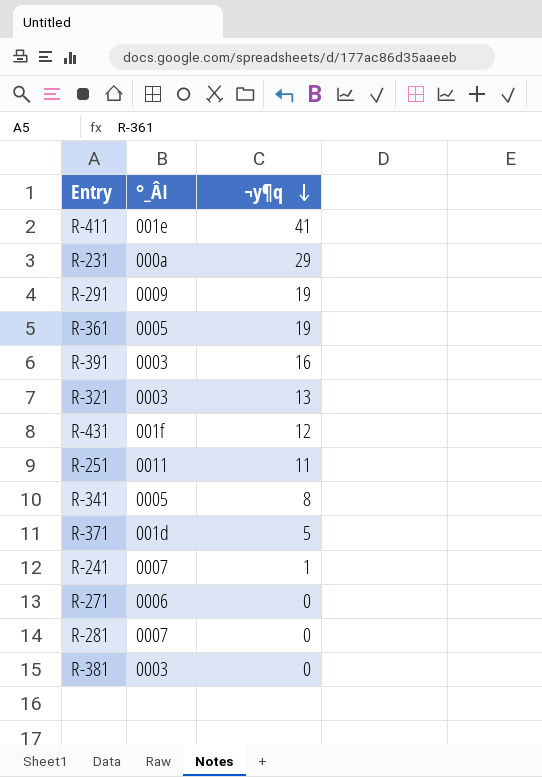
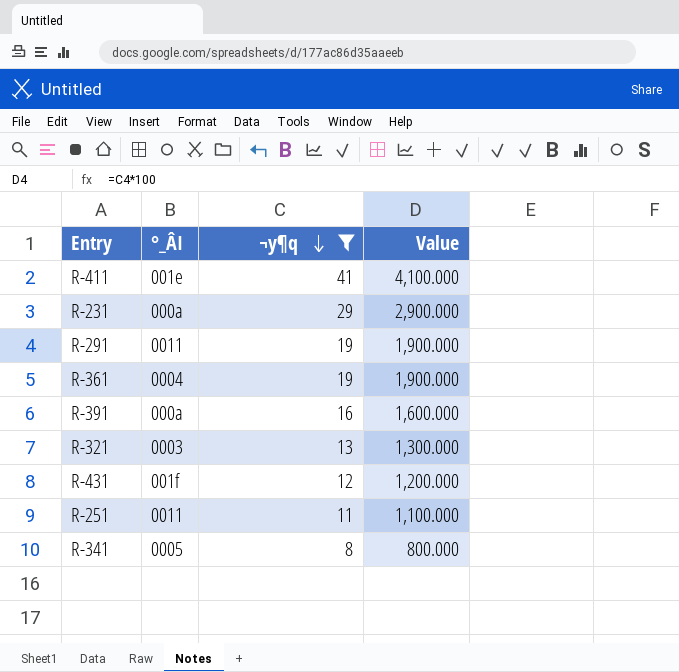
filter: none -> ¬y¶q >= 8
column Value | formula: none -> [¬y¶q] * 100
R-291 | °_ÂI: 0009 -> 0011
R-361 | °_ÂI: 0005 -> 0004
R-391 | °_ÂI: 0003 -> 000a

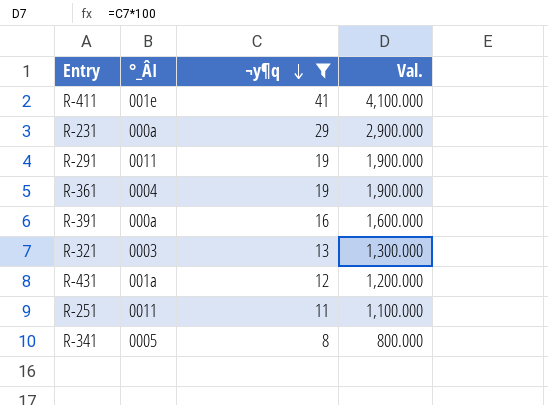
column name: Value -> Val.
R-431 | °_ÂI: 001f -> 001a

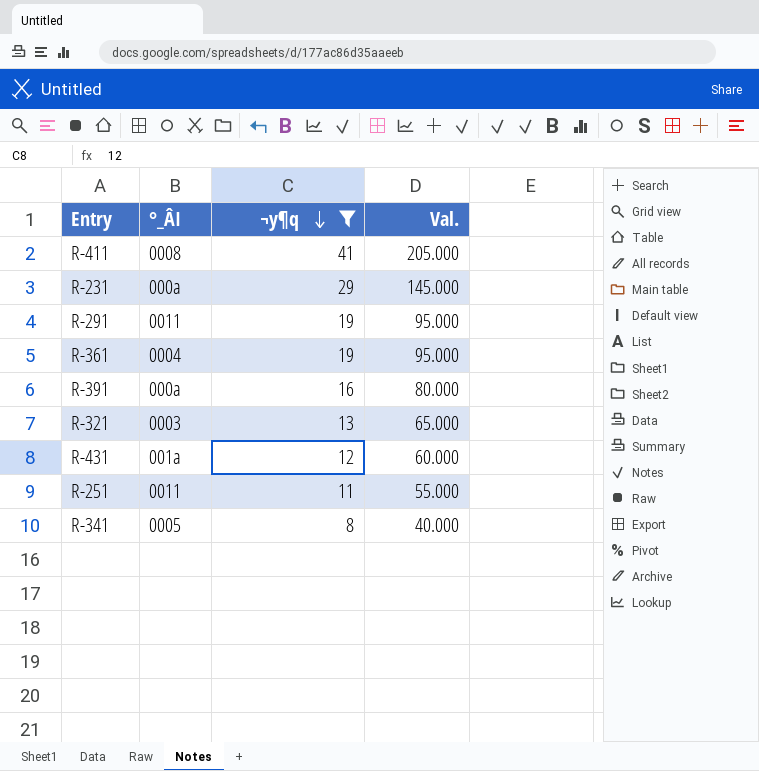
column Val. | formula: [¬y¶q] * 100 -> [¬y¶q] * 5
R-411 | °_ÂI: 001e -> 0008

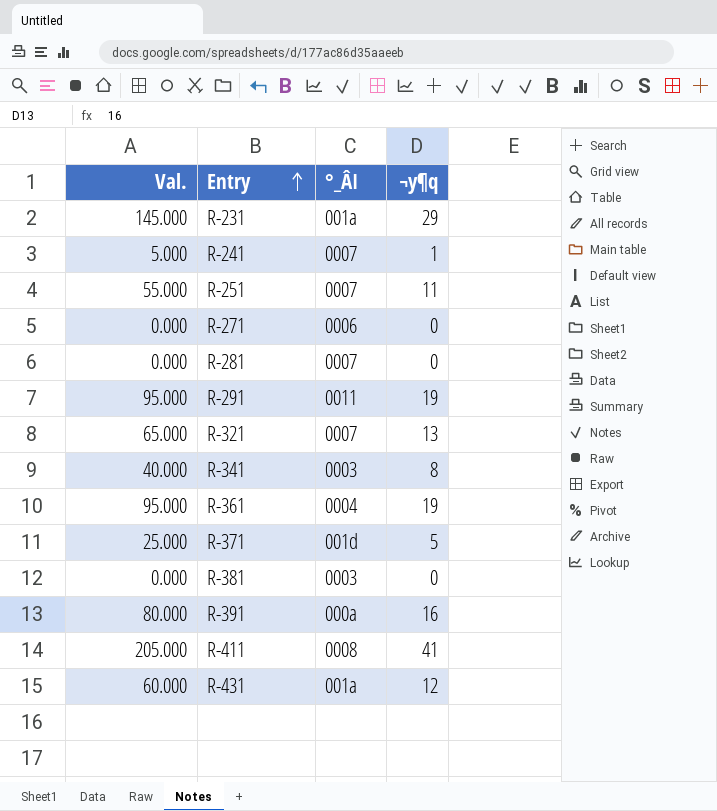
filter: ¬y¶q >= 8 -> none
row order: ¬y¶q descending -> Entry ascending
column Val. | position: 4 -> 1
R-231 | °_ÂI: 000a -> 001a
R-251 | °_ÂI: 0011 -> 0007
R-321 | °_ÂI: 0003 -> 0007
R-341 | °_ÂI: 0005 -> 0003

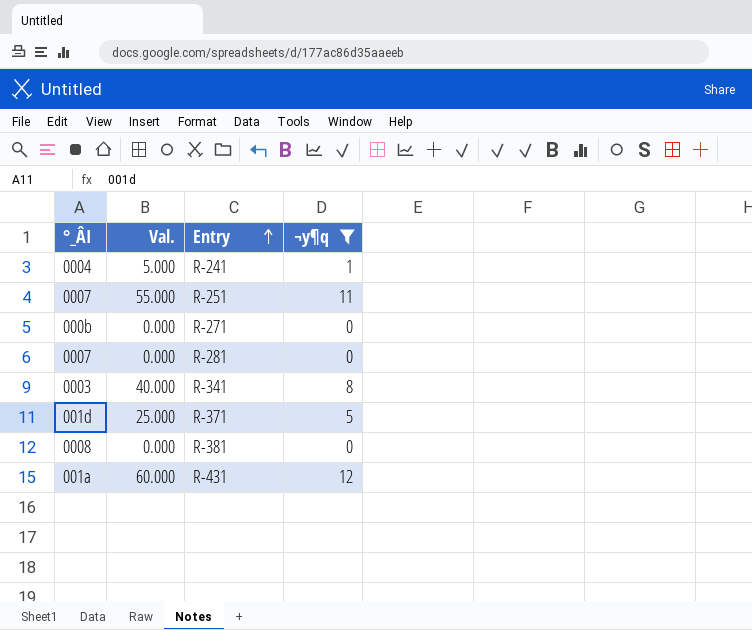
filter: none -> ¬y¶q <= 12
column °_ÂI | position: 3 -> 1
R-241 | °_ÂI: 0007 -> 0004
R-271 | °_ÂI: 0006 -> 000b
R-381 | °_ÂI: 0003 -> 0008

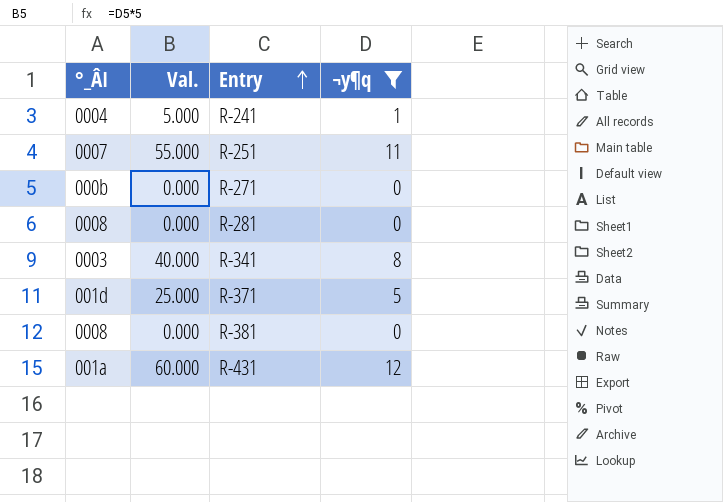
R-281 | °_ÂI: 0007 -> 0008

